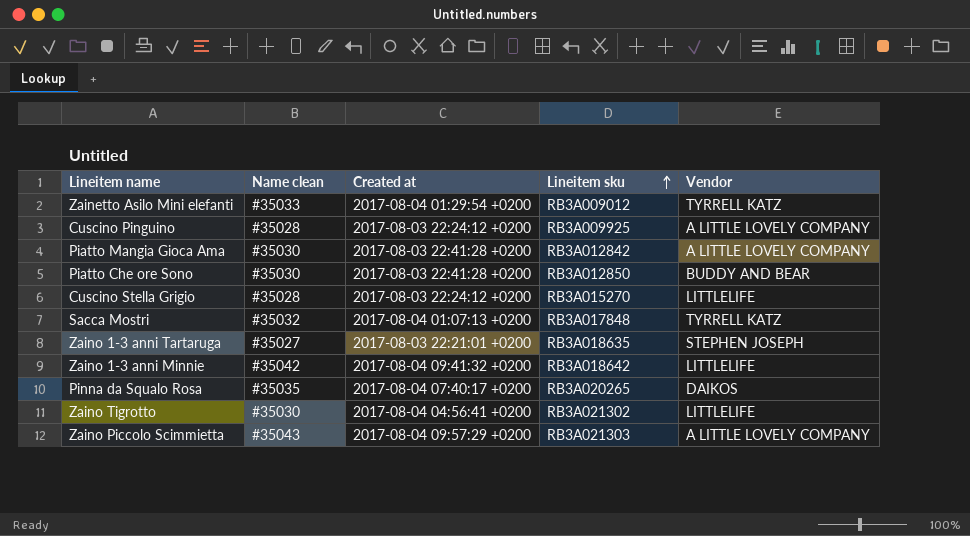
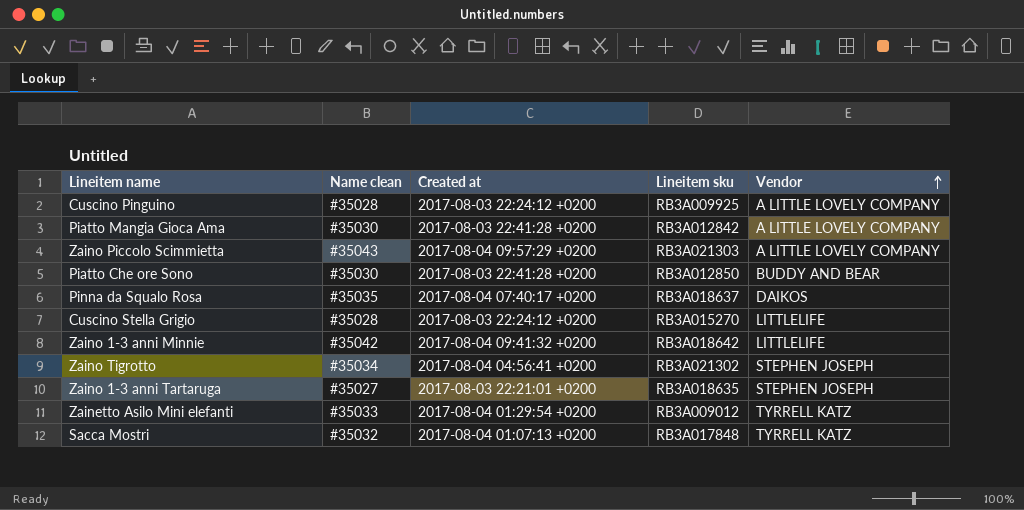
row order: Lineitem sku ascending -> Vendor ascending
Pinna da Squalo Rosa | Lineitem sku: RB3A020265 -> RB3A018637
Zaino Tigrotto | Name clean: #35030 -> #35034
Zaino Tigrotto | Vendor: LITTLELIFE -> STEPHEN JOSEPH

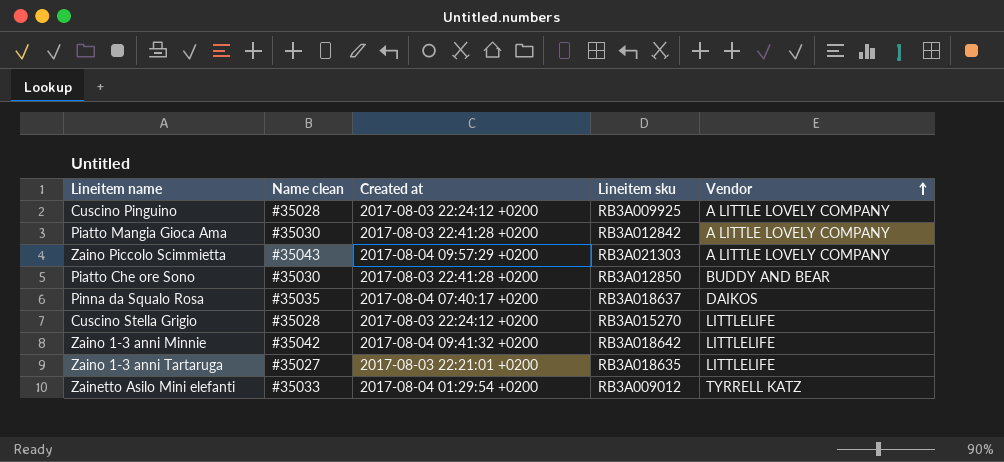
row Zaino Tigrotto: #35034 | 2017-08-04 04:56:41 +0200 | RB3A021302 | STEPHEN JOSEPH -> none
row Sacca Mostri: #35032 | 2017-08-04 01:07:13 +0200 | RB3A017848 | TYRRELL KATZ -> none
Zaino 1-3 anni Tartaruga | Vendor: STEPHEN JOSEPH -> LITTLELIFE

